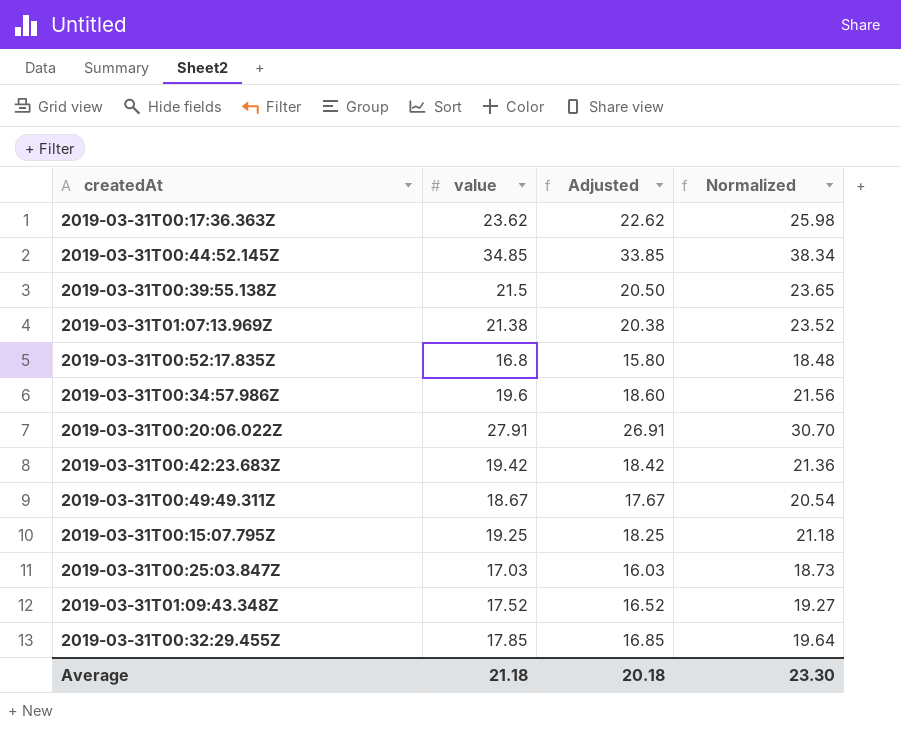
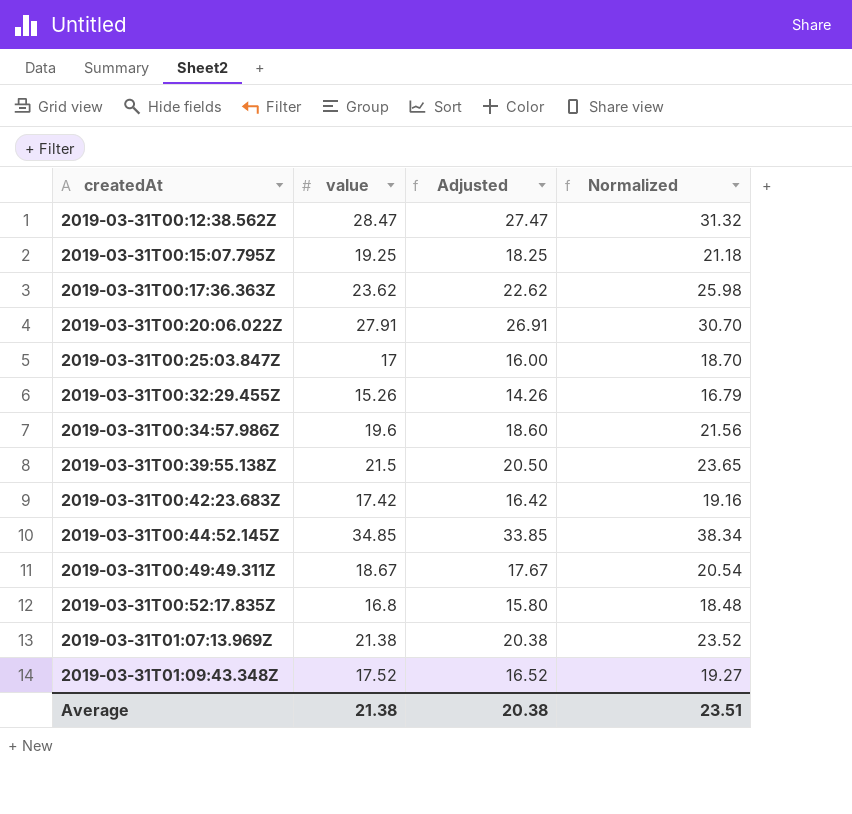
row order: none -> createdAt ascending
row 2019-03-31T00:12:38.562Z: none -> 28.47 | 27.47 | 31.32
2019-03-31T00:25:03.847Z | value: 17.03 -> 17
2019-03-31T00:25:03.847Z | Adjusted: 16.03 -> 16.00
2019-03-31T00:25:03.847Z | Normalized: 18.73 -> 18.70
2019-03-31T00:32:29.455Z | value: 17.85 -> 15.26
2019-03-31T00:32:29.455Z | Adjusted: 16.85 -> 14.26
2019-03-31T00:32:29.455Z | Normalized: 19.64 -> 16.79
2019-03-31T00:42:23.683Z | value: 19.42 -> 17.42
2019-03-31T00:42:23.683Z | Adjusted: 18.42 -> 16.42
2019-03-31T00:42:23.683Z | Normalized: 21.36 -> 19.16
Average | value: 21.18 -> 21.38
Average | Adjusted: 20.18 -> 20.38
Average | Normalized: 23.30 -> 23.51

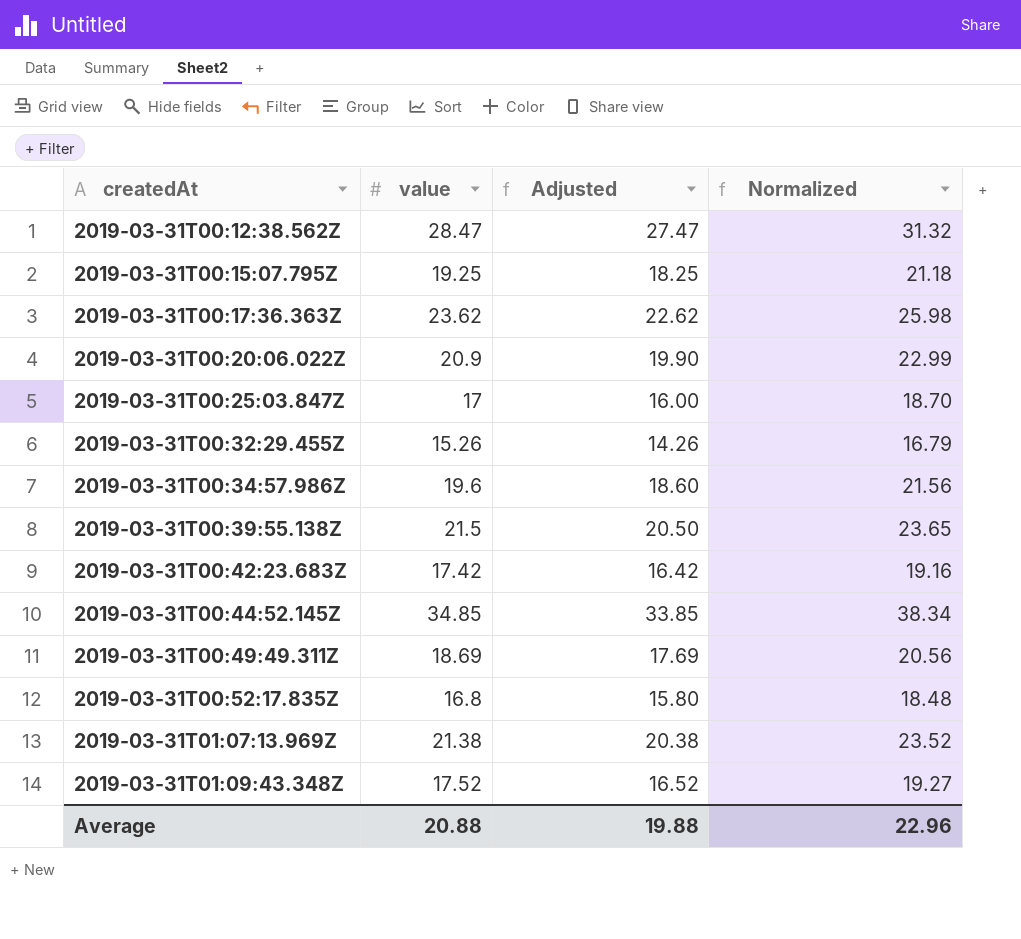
2019-03-31T00:20:06.022Z | value: 27.91 -> 20.9
2019-03-31T00:20:06.022Z | Adjusted: 26.91 -> 19.90
2019-03-31T00:20:06.022Z | Normalized: 30.70 -> 22.99
2019-03-31T00:49:49.311Z | value: 18.67 -> 18.69
2019-03-31T00:49:49.311Z | Adjusted: 17.67 -> 17.69
2019-03-31T00:49:49.311Z | Normalized: 20.54 -> 20.56
Average | value: 21.38 -> 20.88
Average | Adjusted: 20.38 -> 19.88
Average | Normalized: 23.51 -> 22.96

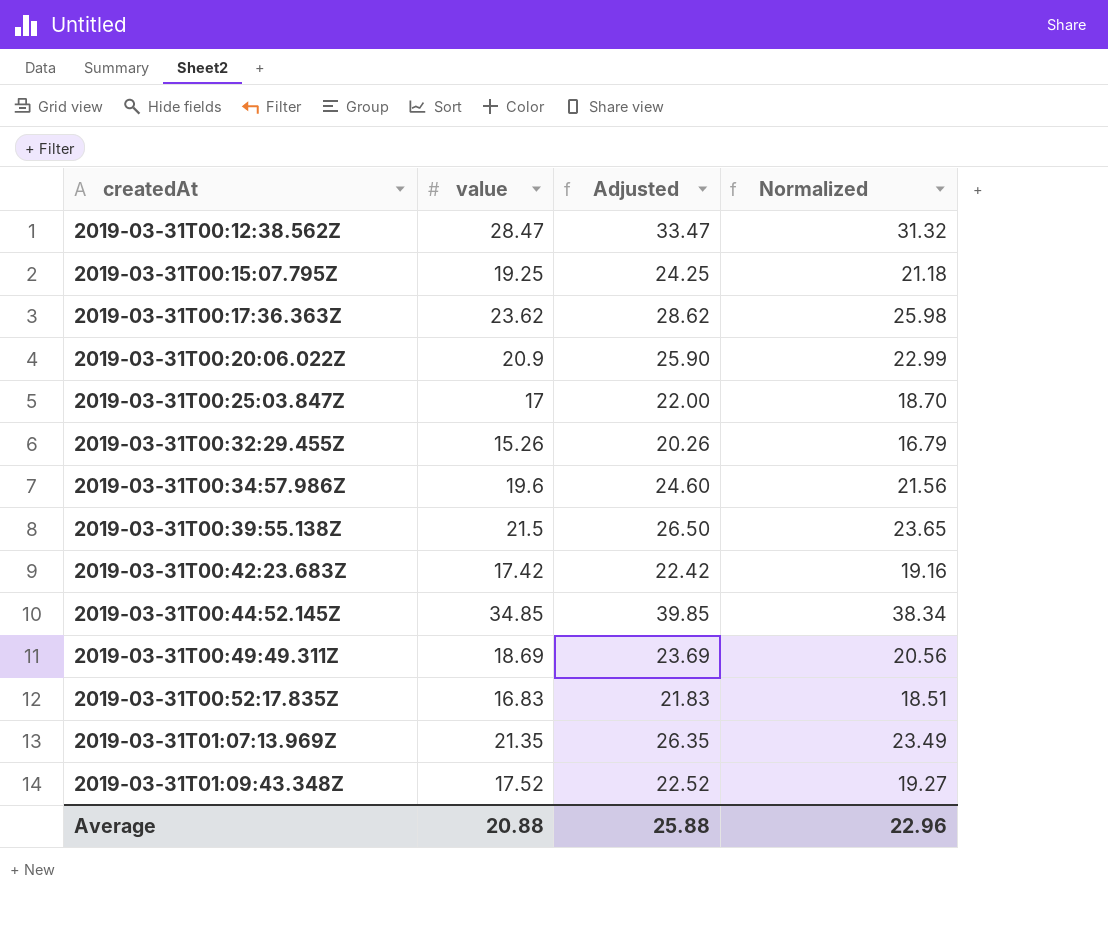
column Adjusted | formula: [value] - 1 -> [value] + 5
2019-03-31T00:52:17.835Z | value: 16.8 -> 16.83
2019-03-31T00:52:17.835Z | Normalized: 18.48 -> 18.51
2019-03-31T01:07:13.969Z | value: 21.38 -> 21.35
2019-03-31T01:07:13.969Z | Normalized: 23.52 -> 23.49
Average | Adjusted: 19.88 -> 25.88

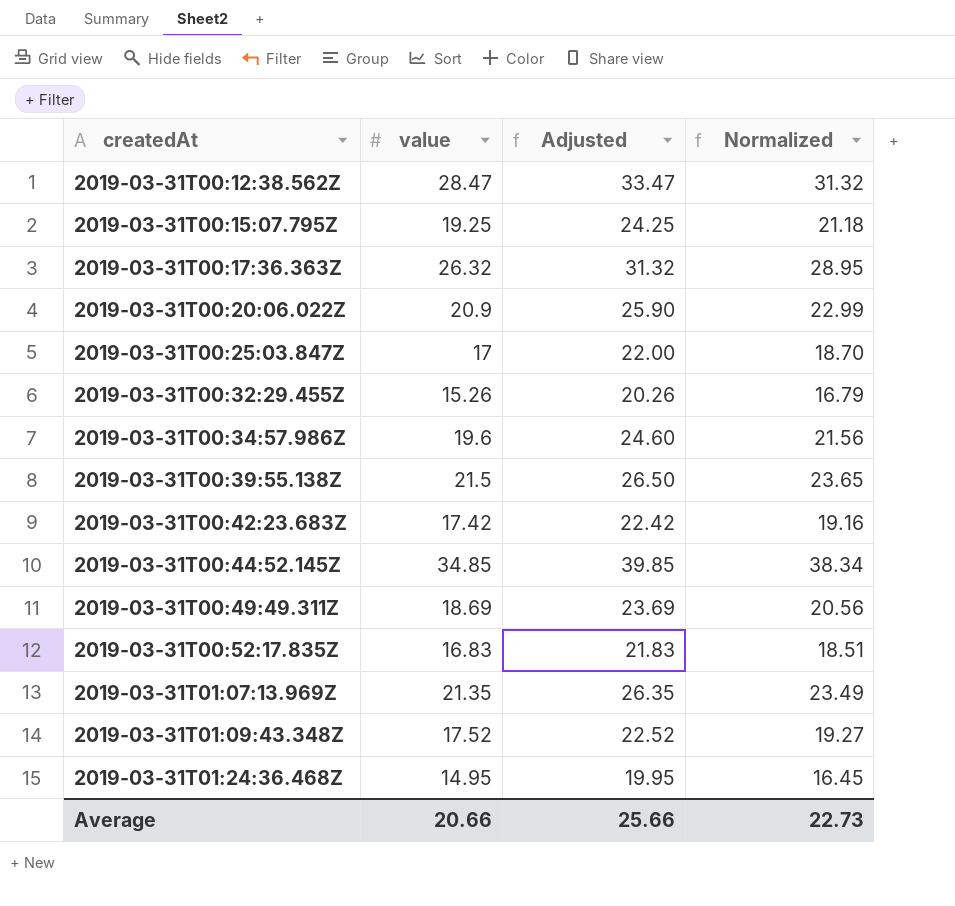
2019-03-31T00:17:36.363Z | value: 23.62 -> 26.32
2019-03-31T00:17:36.363Z | Adjusted: 28.62 -> 31.32
2019-03-31T00:17:36.363Z | Normalized: 25.98 -> 28.95
row 2019-03-31T01:24:36.468Z: none -> 14.95 | 19.95 | 16.45
Average | value: 20.88 -> 20.66
Average | Adjusted: 25.88 -> 25.66
Average | Normalized: 22.96 -> 22.73

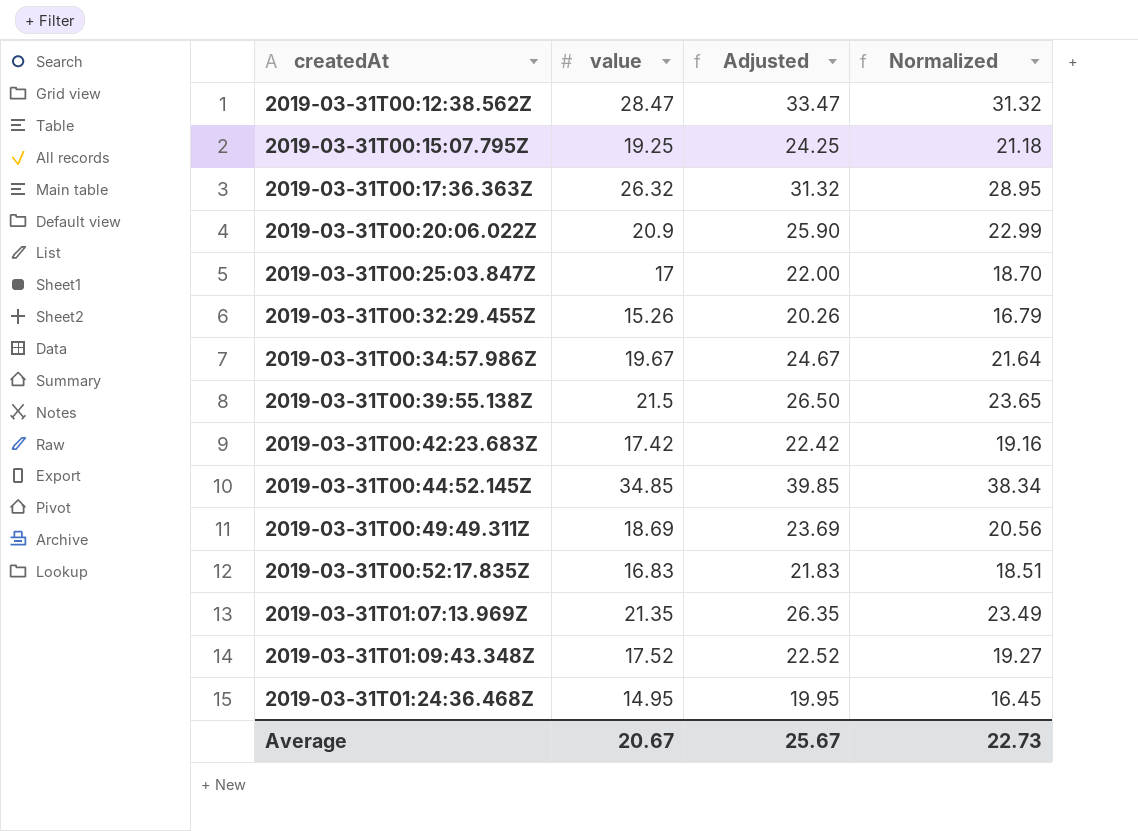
2019-03-31T00:34:57.986Z | value: 19.6 -> 19.67
2019-03-31T00:34:57.986Z | Adjusted: 24.60 -> 24.67
2019-03-31T00:34:57.986Z | Normalized: 21.56 -> 21.64
Average | value: 20.66 -> 20.67
Average | Adjusted: 25.66 -> 25.67

